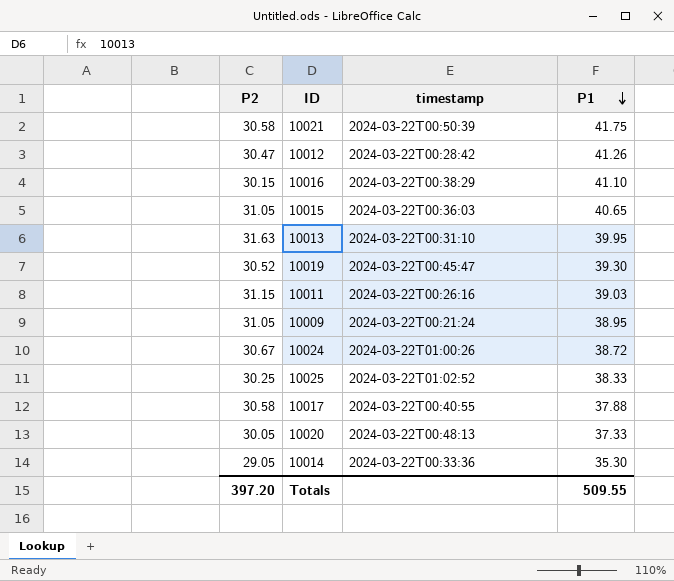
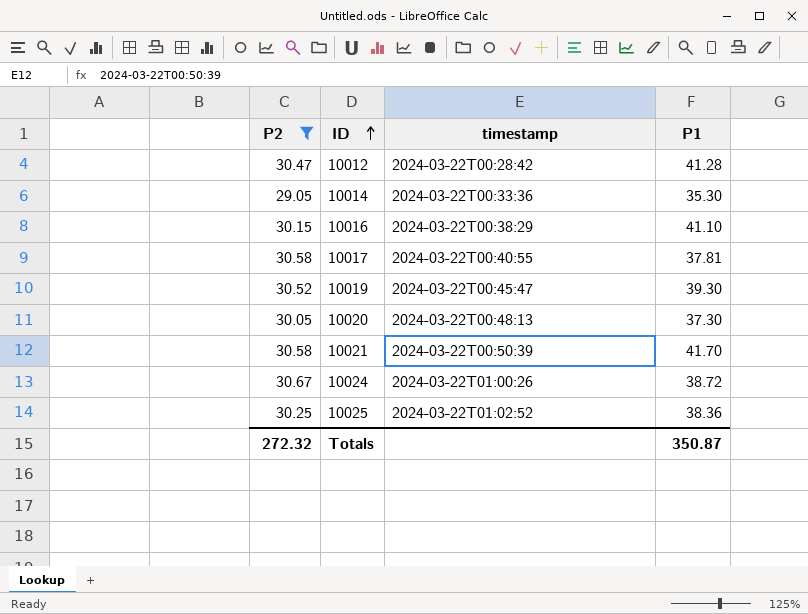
filter: none -> P2 <= 30.67
row order: P1 descending -> ID ascending
10012 | P1: 41.26 -> 41.28
10017 | P1: 37.88 -> 37.81
10020 | P1: 37.33 -> 37.30
10021 | P1: 41.75 -> 41.70
10025 | P1: 38.33 -> 38.36
Totals | P2: 397.20 -> 272.32
Totals | P1: 509.55 -> 350.87

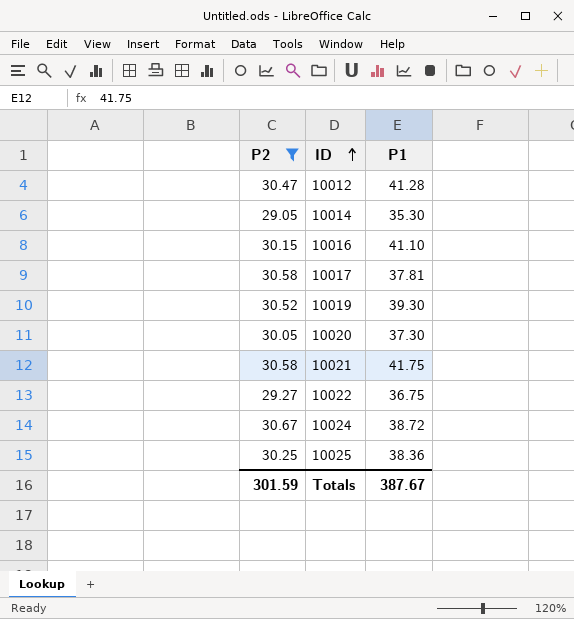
column timestamp | position: 3 -> none
10021 | P1: 41.70 -> 41.75
row 10022: none -> 29.27 | 36.75
Totals | P2: 272.32 -> 301.59
Totals | P1: 350.87 -> 387.67

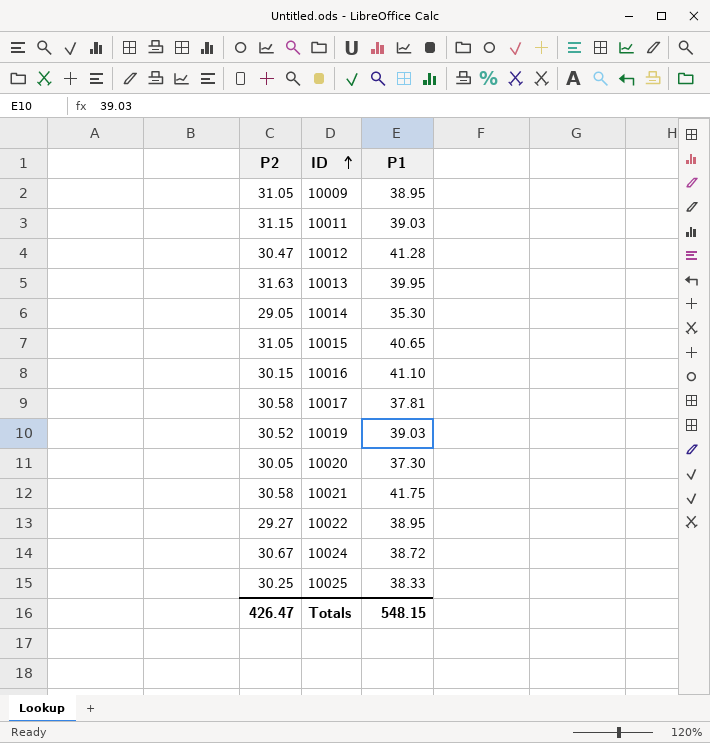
filter: P2 <= 30.67 -> none
10019 | P1: 39.30 -> 39.03
10022 | P1: 36.75 -> 38.95
10025 | P1: 38.36 -> 38.33
Totals | P2: 301.59 -> 426.47
Totals | P1: 387.67 -> 548.15

